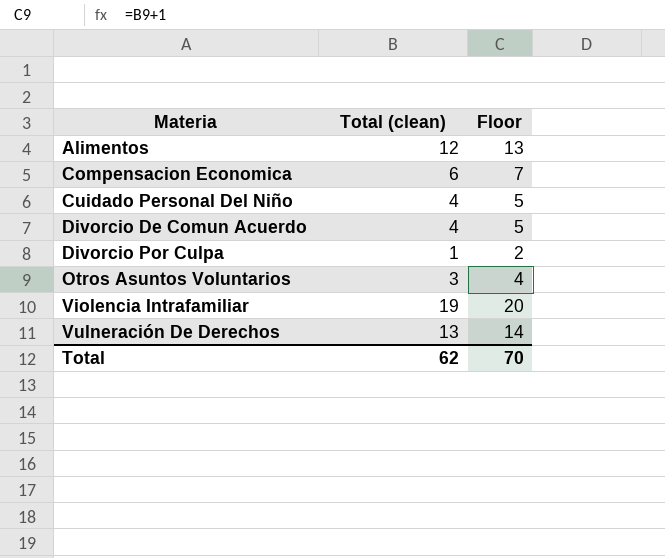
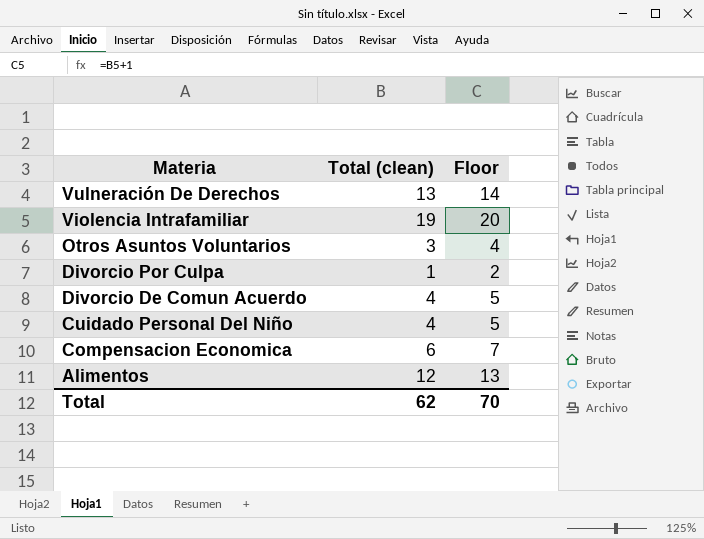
row order: Materia ascending -> Materia descending

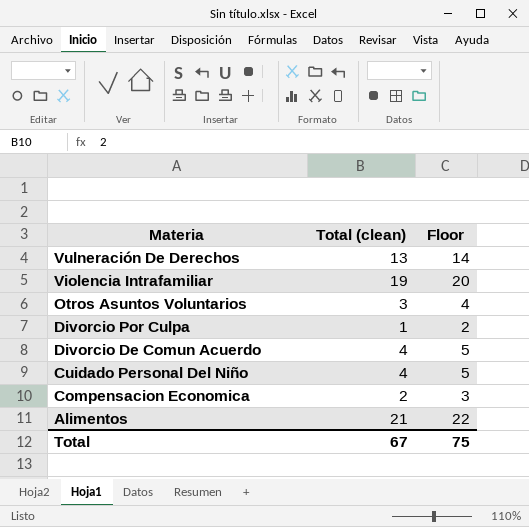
Compensacion Economica | Total (clean): 6 -> 2
Compensacion Economica | Floor: 7 -> 3
Alimentos | Total (clean): 12 -> 21
Alimentos | Floor: 13 -> 22
Total | Total (clean): 62 -> 67
Total | Floor: 70 -> 75

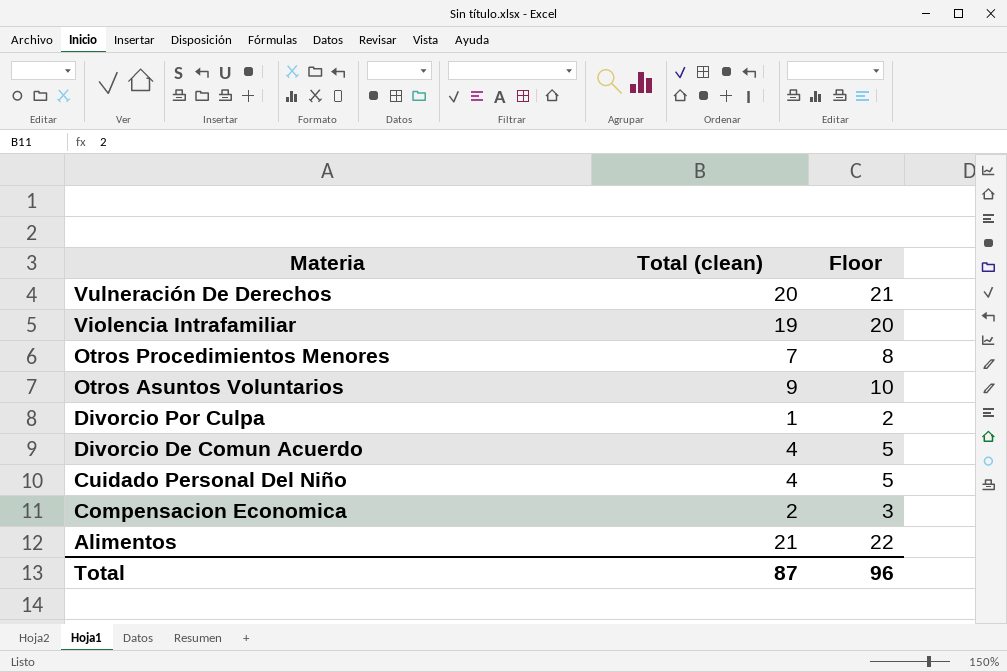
Vulneración De Derechos | Total (clean): 13 -> 20
Vulneración De Derechos | Floor: 14 -> 21
row Otros Procedimientos Menores: none -> 7 | 8
Otros Asuntos Voluntarios | Total (clean): 3 -> 9
Otros Asuntos Voluntarios | Floor: 4 -> 10
Total | Total (clean): 67 -> 87
Total | Floor: 75 -> 96

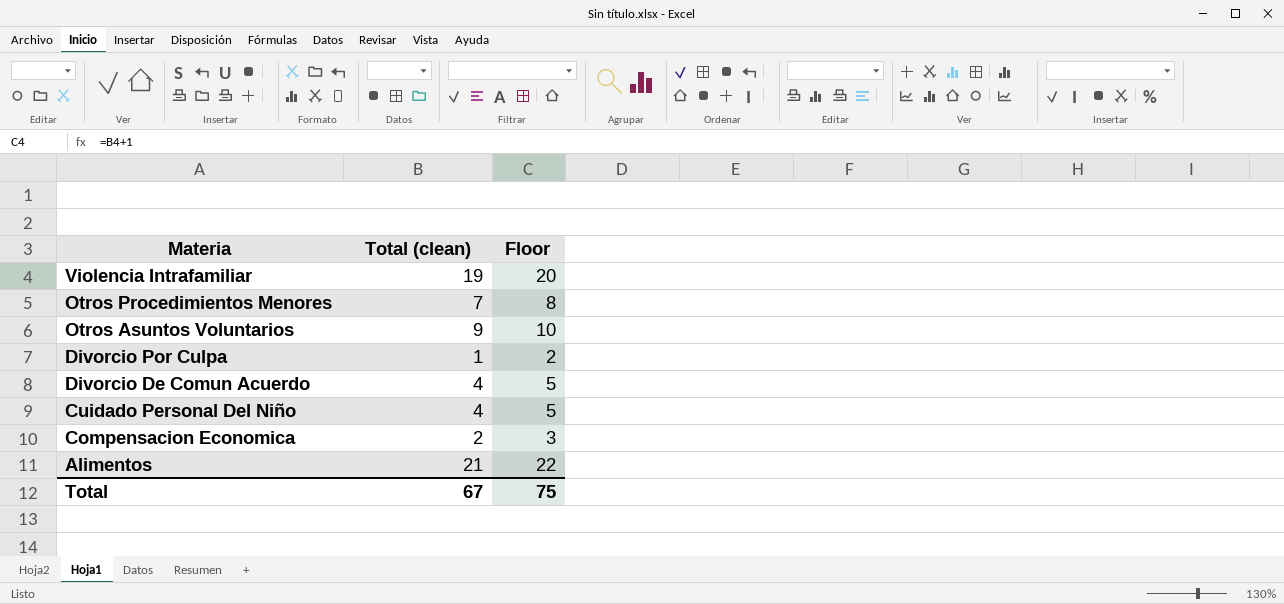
row Vulneración De Derechos: 20 | 21 -> none
Total | Total (clean): 87 -> 67
Total | Floor: 96 -> 75

